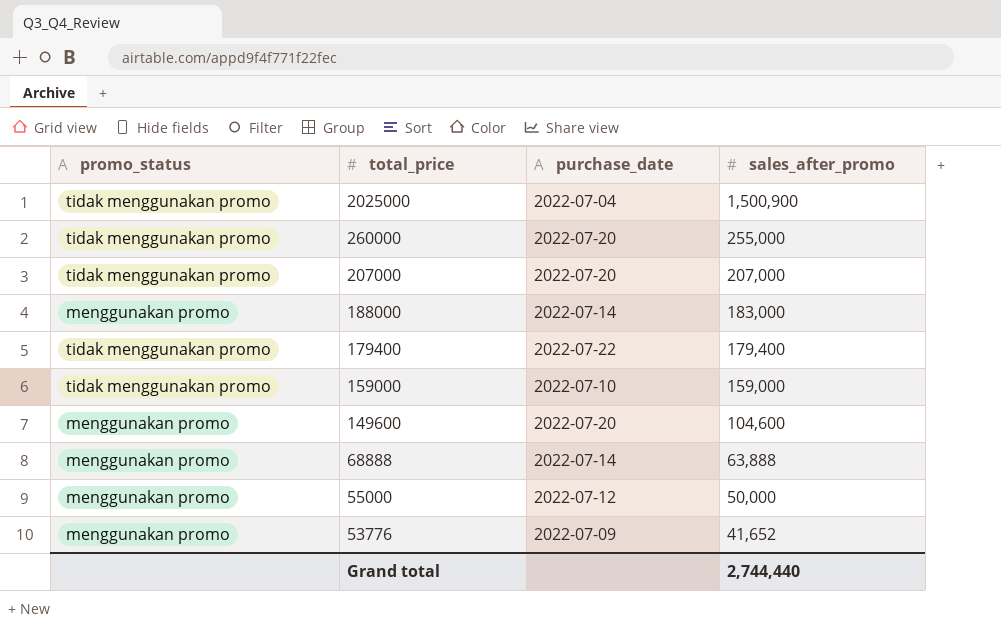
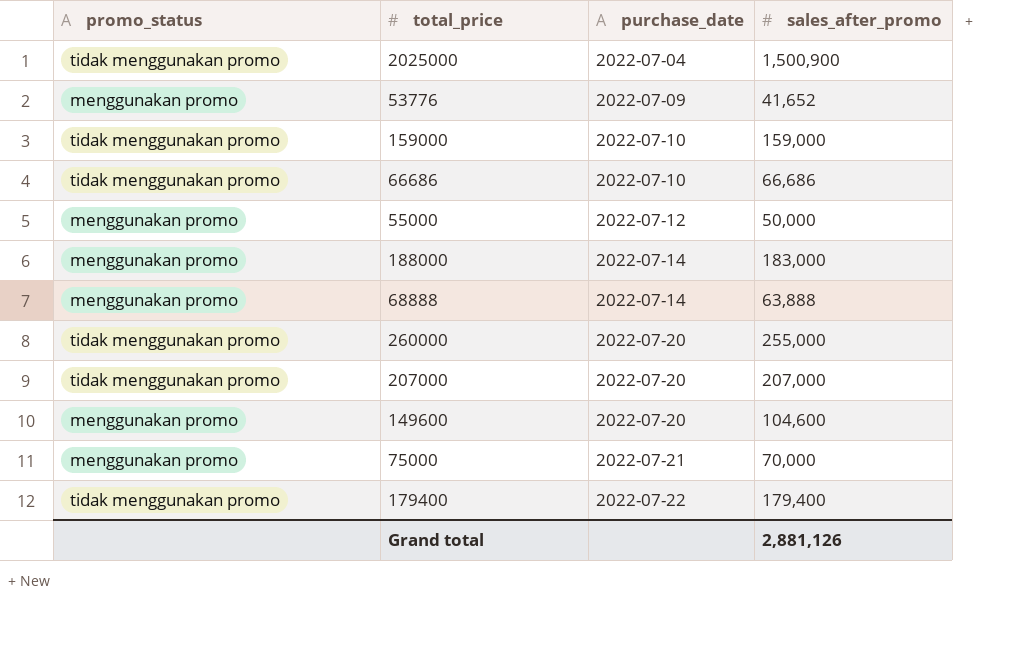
row order: total_price descending -> purchase_date ascending
row 66686: none -> tidak menggunakan promo | 2022-07-10 | 66,686
row 75000: none -> menggunakan promo | 2022-07-21 | 70,000
Grand total | sales_after_promo: 2,744,440 -> 2,881,126

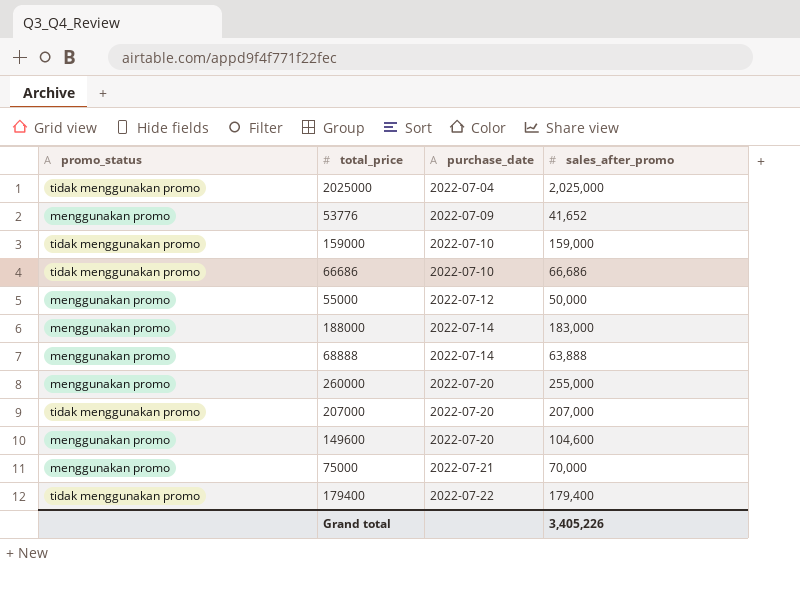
2025000 | sales_after_promo: 1,500,900 -> 2,025,000
260000 | promo_status: tidak menggunakan promo -> menggunakan promo
Grand total | sales_after_promo: 2,881,126 -> 3,405,226

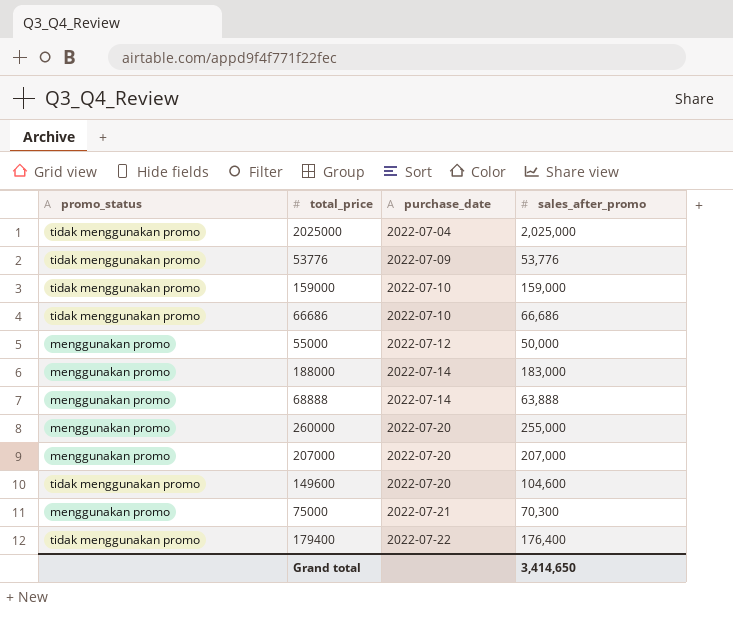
53776 | promo_status: menggunakan promo -> tidak menggunakan promo
53776 | sales_after_promo: 41,652 -> 53,776
207000 | promo_status: tidak menggunakan promo -> menggunakan promo
149600 | promo_status: menggunakan promo -> tidak menggunakan promo
75000 | sales_after_promo: 70,000 -> 70,300
179400 | sales_after_promo: 179,400 -> 176,400
Grand total | sales_after_promo: 3,405,226 -> 3,414,650

